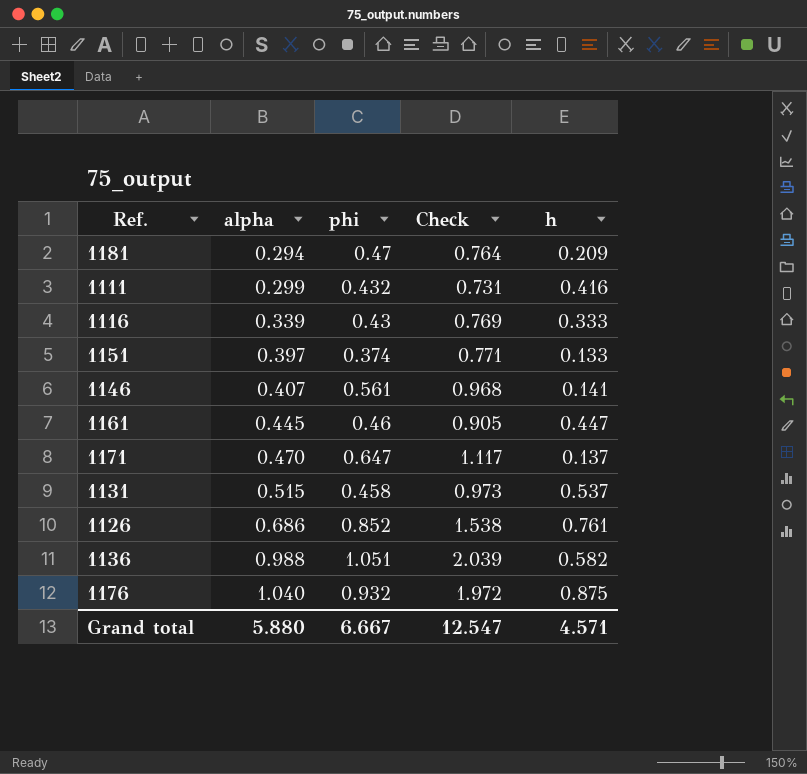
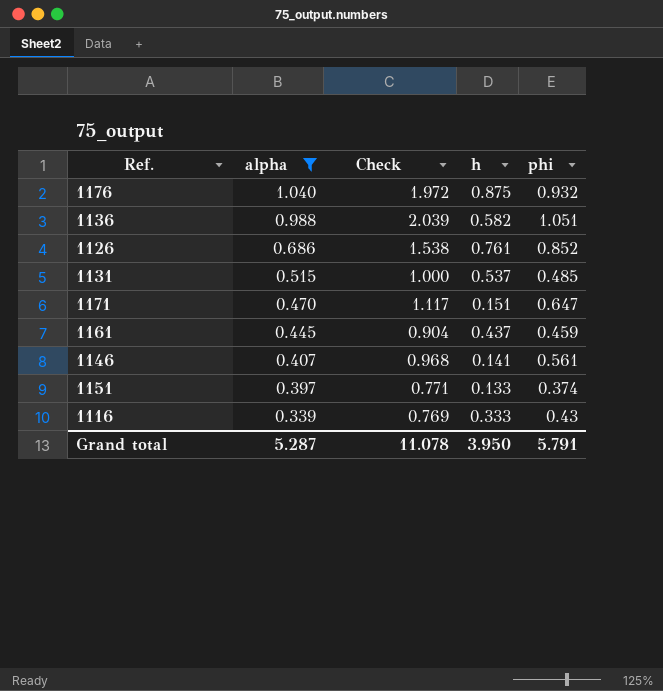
filter: none -> alpha >= 0.339
row order: alpha ascending -> alpha descending
column phi | position: 3 -> 5
1131 | Check: 0.973 -> 1.000
1131 | phi: 0.458 -> 0.485
1171 | h: 0.137 -> 0.151
1161 | Check: 0.905 -> 0.904
1161 | h: 0.447 -> 0.437
1161 | phi: 0.46 -> 0.459
Grand total | alpha: 5.880 -> 5.287
Grand total | Check: 12.547 -> 11.078
Grand total | h: 4.571 -> 3.950
Grand total | phi: 6.667 -> 5.791

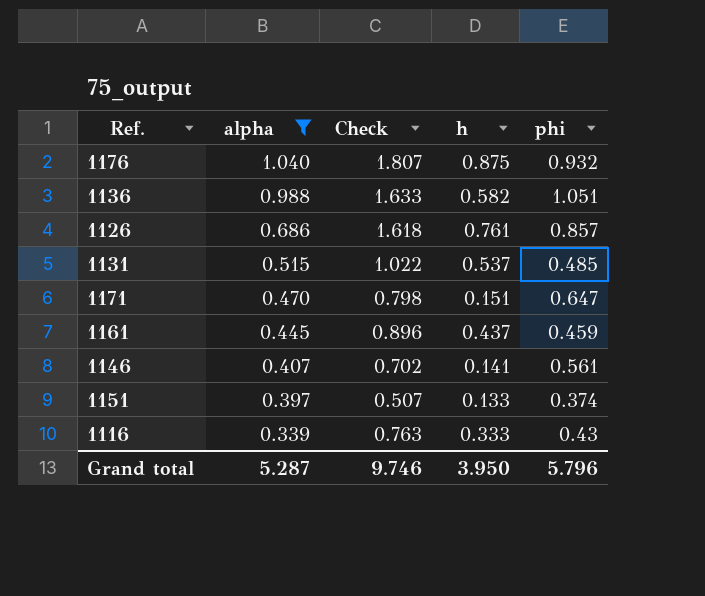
column Check | formula: [alpha] + [phi] -> [h] + [phi]
1126 | phi: 0.852 -> 0.857
Grand total | Check: 11.078 -> 9.746
Grand total | phi: 5.791 -> 5.796

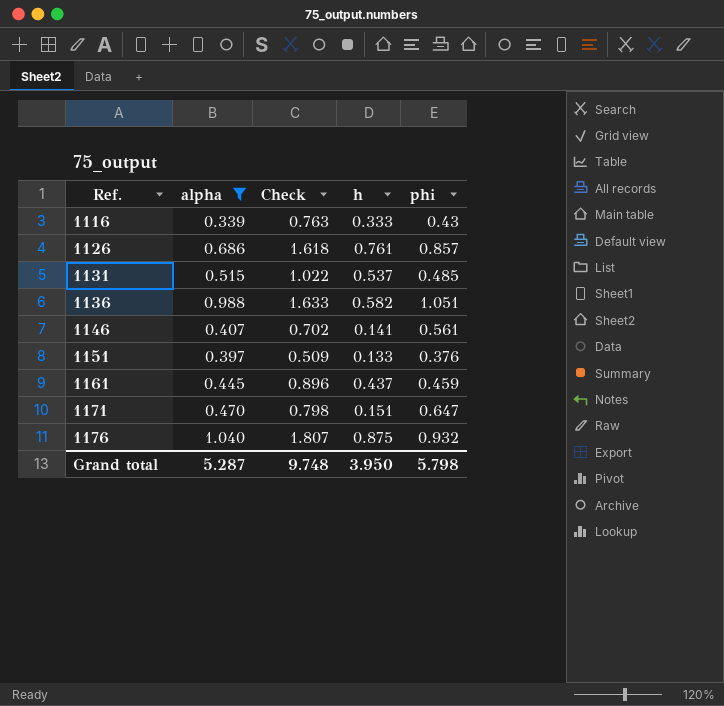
row order: alpha descending -> Ref. ascending
1151 | Check: 0.507 -> 0.509
1151 | phi: 0.374 -> 0.376
Grand total | Check: 9.746 -> 9.748
Grand total | phi: 5.796 -> 5.798

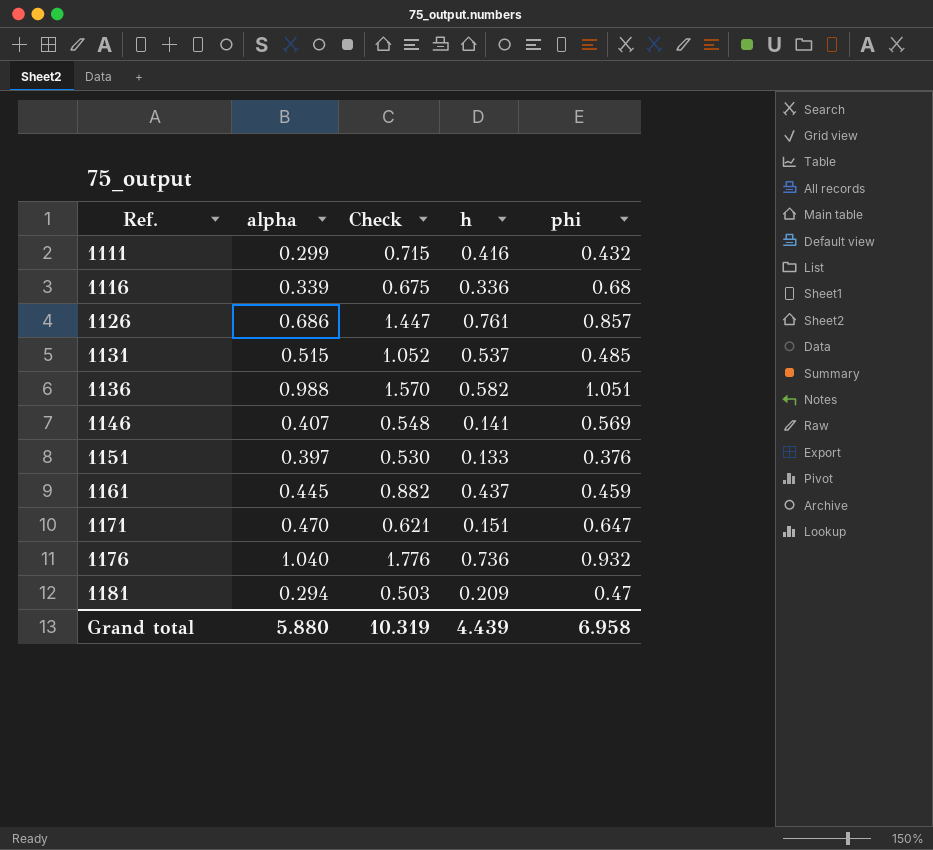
filter: alpha >= 0.339 -> none
column Check | formula: [h] + [phi] -> [alpha] + [h]
1116 | h: 0.333 -> 0.336
1116 | phi: 0.43 -> 0.68
1146 | phi: 0.561 -> 0.569
1176 | h: 0.875 -> 0.736
Grand total | alpha: 5.287 -> 5.880
Grand total | Check: 9.748 -> 10.319
Grand total | h: 3.950 -> 4.439
Grand total | phi: 5.798 -> 6.958

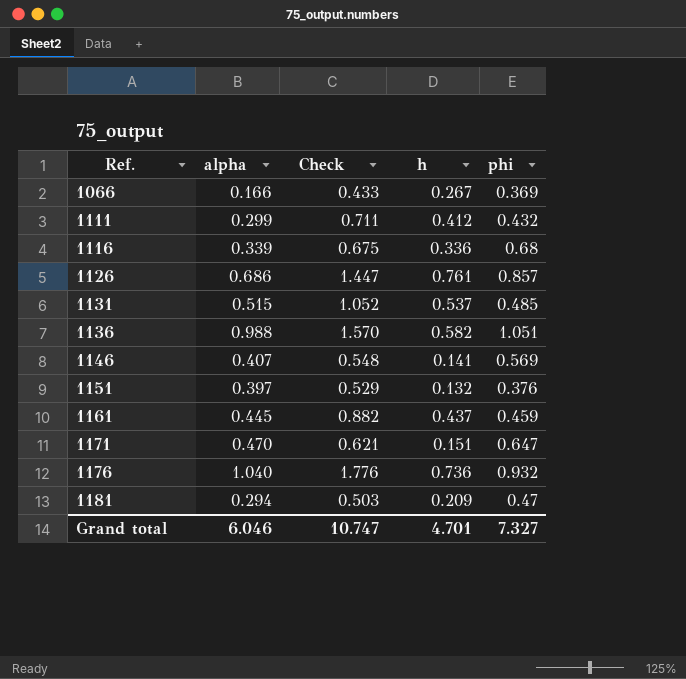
row 1066: none -> 0.166 | 0.433 | 0.267 | 0.369
1111 | Check: 0.715 -> 0.711
1111 | h: 0.416 -> 0.412
1151 | Check: 0.530 -> 0.529
1151 | h: 0.133 -> 0.132
Grand total | alpha: 5.880 -> 6.046
Grand total | Check: 10.319 -> 10.747
Grand total | h: 4.439 -> 4.701
Grand total | phi: 6.958 -> 7.327

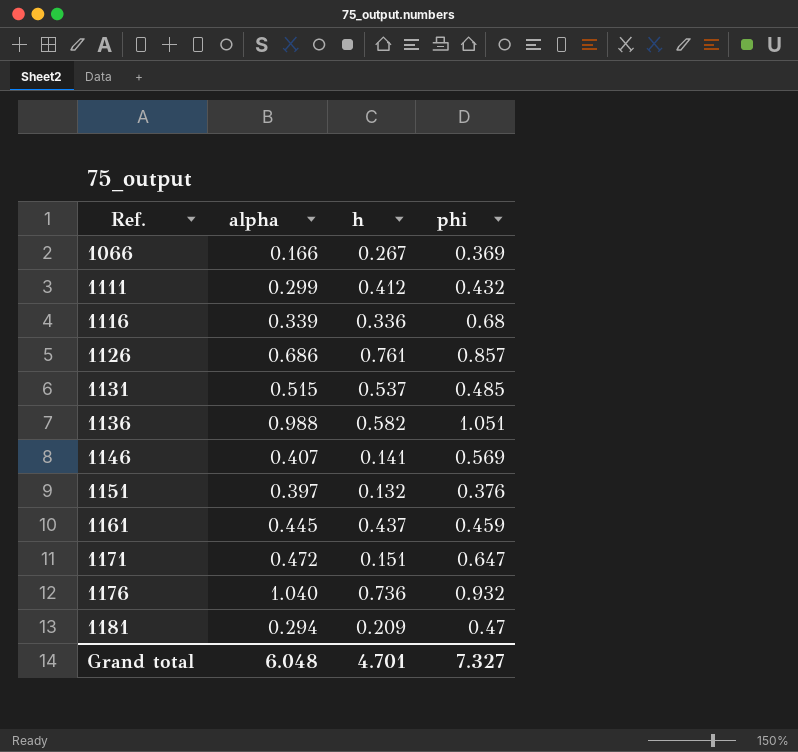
column Check | formula: [alpha] + [h] -> none
1171 | alpha: 0.470 -> 0.472
Grand total | alpha: 6.046 -> 6.048

